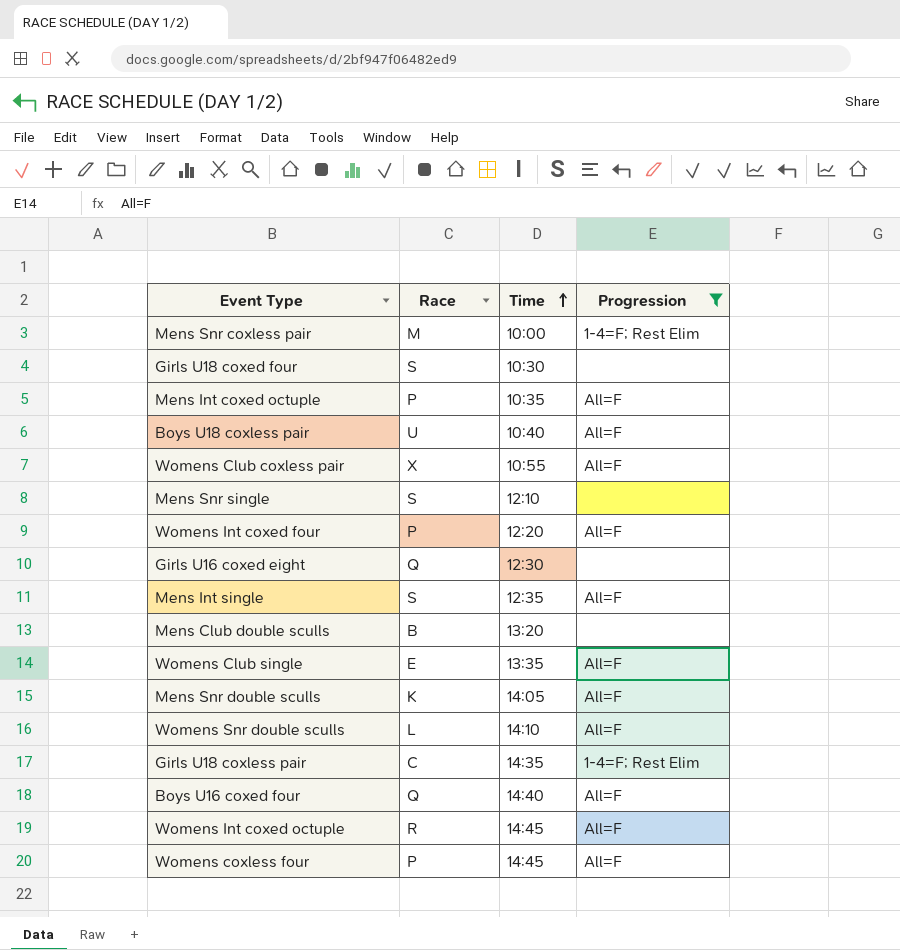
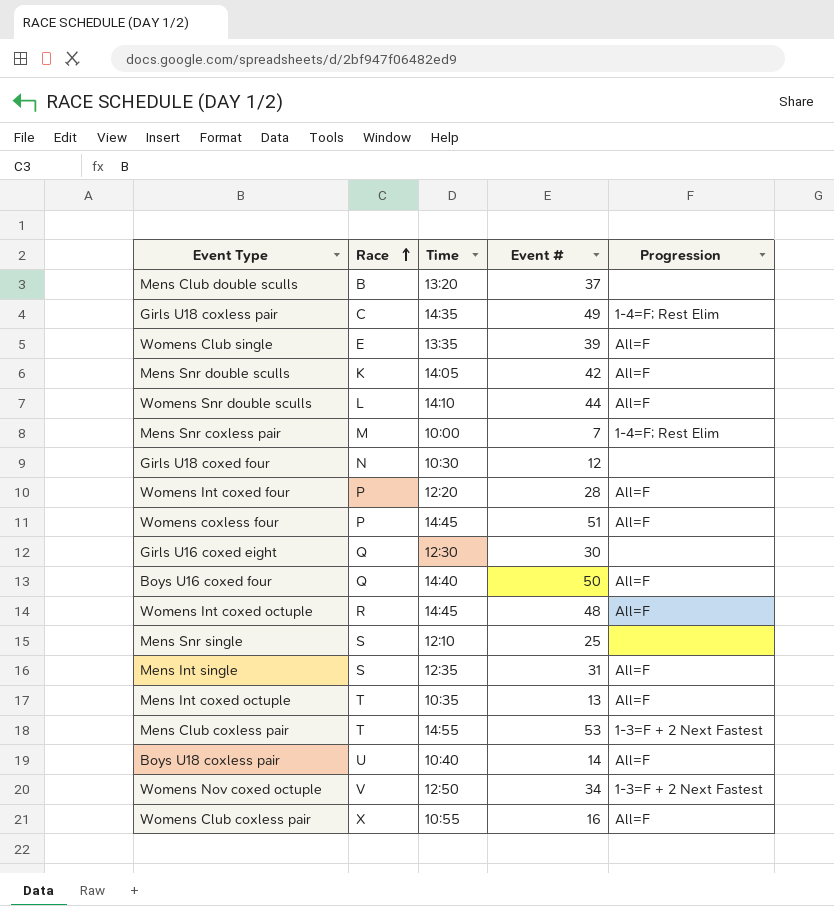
filter: Progression != 1-3=F + 2 Next Fastest -> none
row order: Time ascending -> Race ascending
column Event # | position: none -> 4
Girls U18 coxed four | Race: S -> N
Mens Int coxed octuple | Race: P -> T

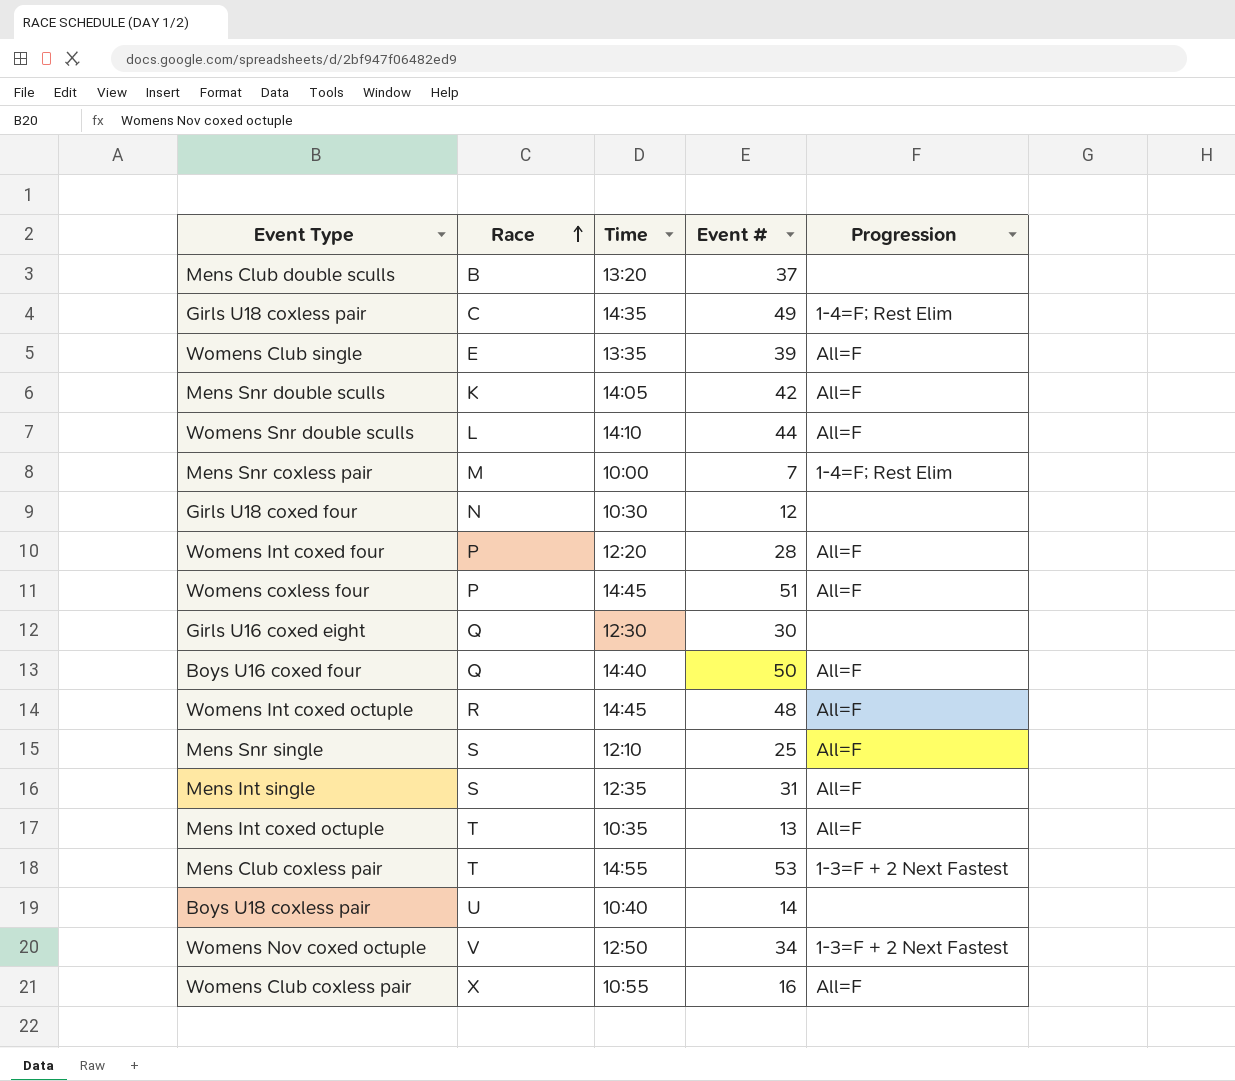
Mens Snr single | Progression: none -> All=F
Boys U18 coxless pair | Progression: All=F -> none

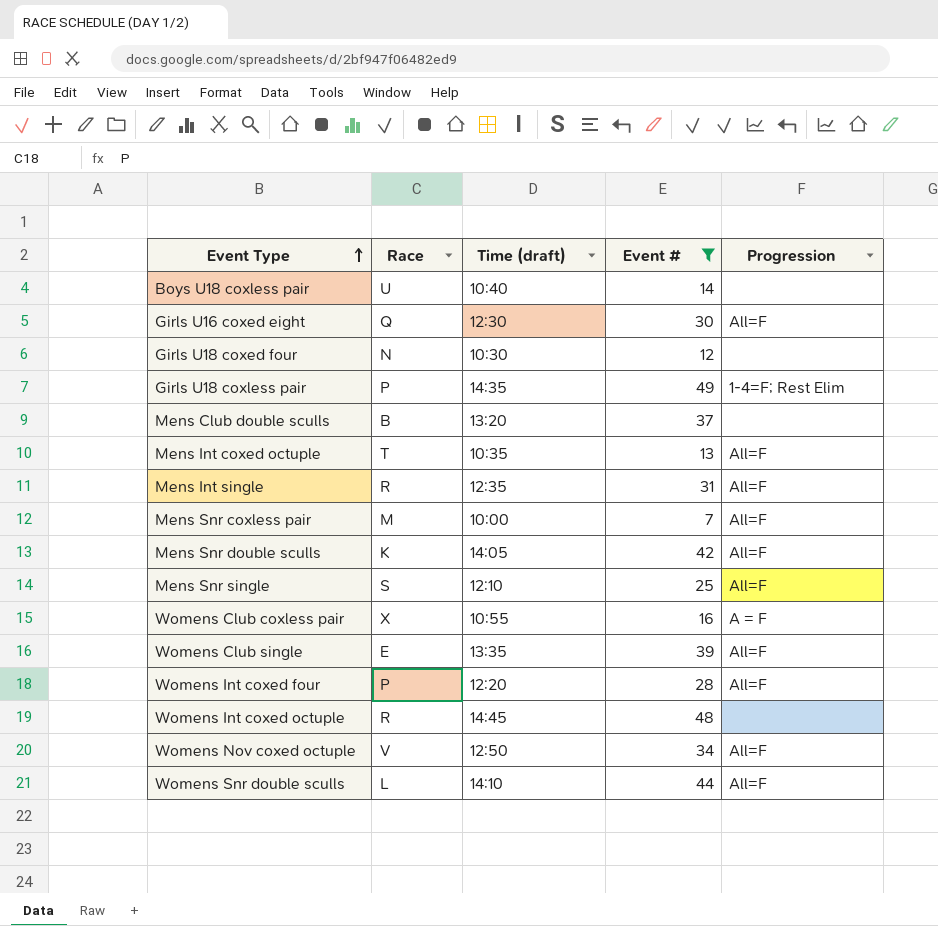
filter: none -> Event # <= 49
row order: Race ascending -> Event Type ascending
column name: Time -> Time (draft)
Girls U16 coxed eight | Progression: none -> All=F
Girls U18 coxless pair | Race: C -> P
Mens Int single | Race: S -> R
Mens Snr coxless pair | Progression: 1-4=F; Rest Elim -> All=F
Womens Club coxless pair | Progression: All=F -> A = F
Womens Int coxed octuple | Progression: All=F -> none
Womens Nov coxed octuple | Progression: 1-3=F + 2 Next Fastest -> All=F

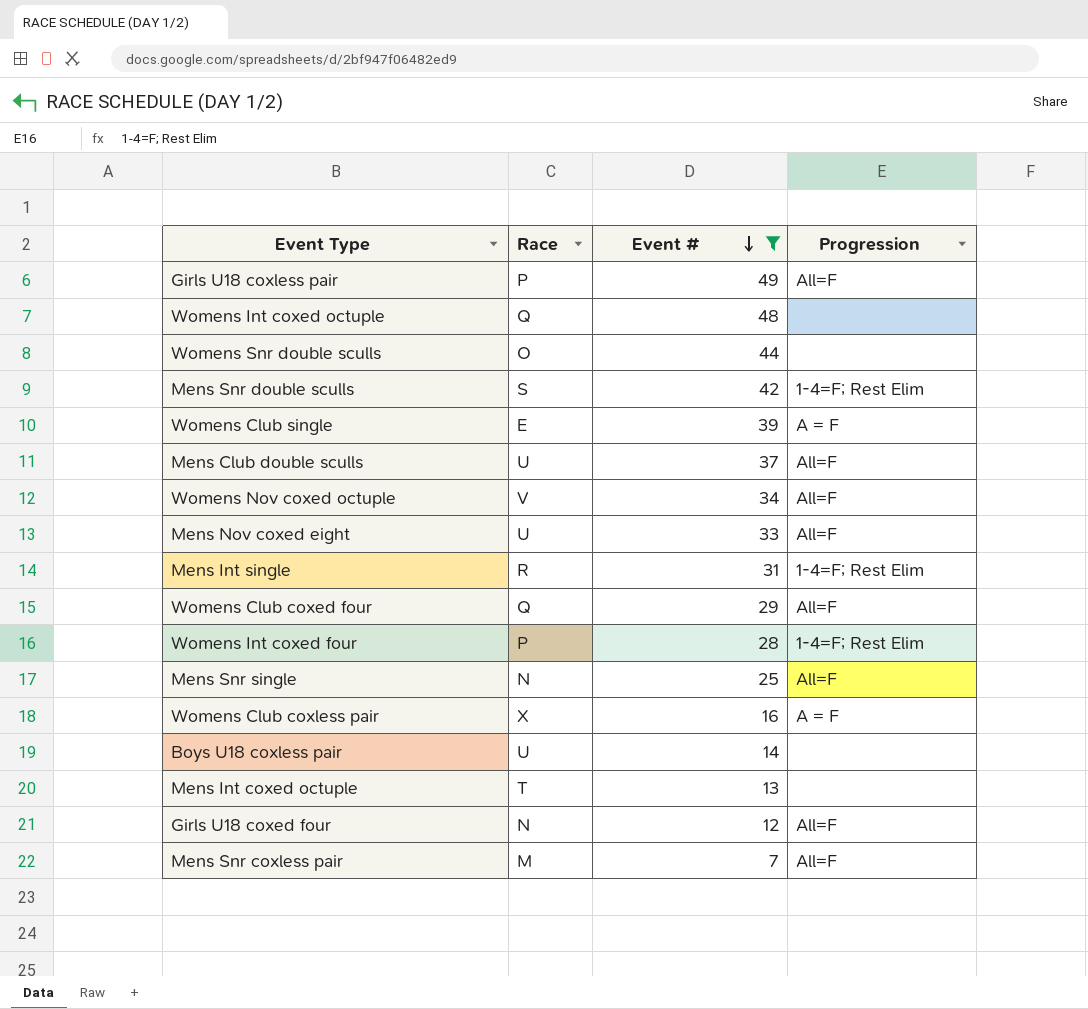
row order: Event Type ascending -> Event # descending
column Time (draft) | position: 3 -> none
row Girls U16 coxed eight: Q | 12:30 | 30 | All=F -> none
Girls U18 coxless pair | Progression: 1-4=F; Rest Elim -> All=F
Womens Int coxed octuple | Race: R -> Q
Womens Snr double sculls | Race: L -> O
Womens Snr double sculls | Progression: All=F -> none
Mens Snr double sculls | Race: K -> S
Mens Snr double sculls | Progression: All=F -> 1-4=F; Rest Elim
Womens Club single | Progression: All=F -> A = F
Mens Club double sculls | Race: B -> U
Mens Club double sculls | Progression: none -> All=F
row Mens Nov coxed eight: none -> U | 33 | All=F
Mens Int single | Progression: All=F -> 1-4=F; Rest Elim
row Womens Club coxed four: none -> Q | 29 | All=F
Womens Int coxed four | Progression: All=F -> 1-4=F; Rest Elim
Mens Snr single | Race: S -> N
Mens Int coxed octuple | Progression: All=F -> none
Girls U18 coxed four | Progression: none -> All=F

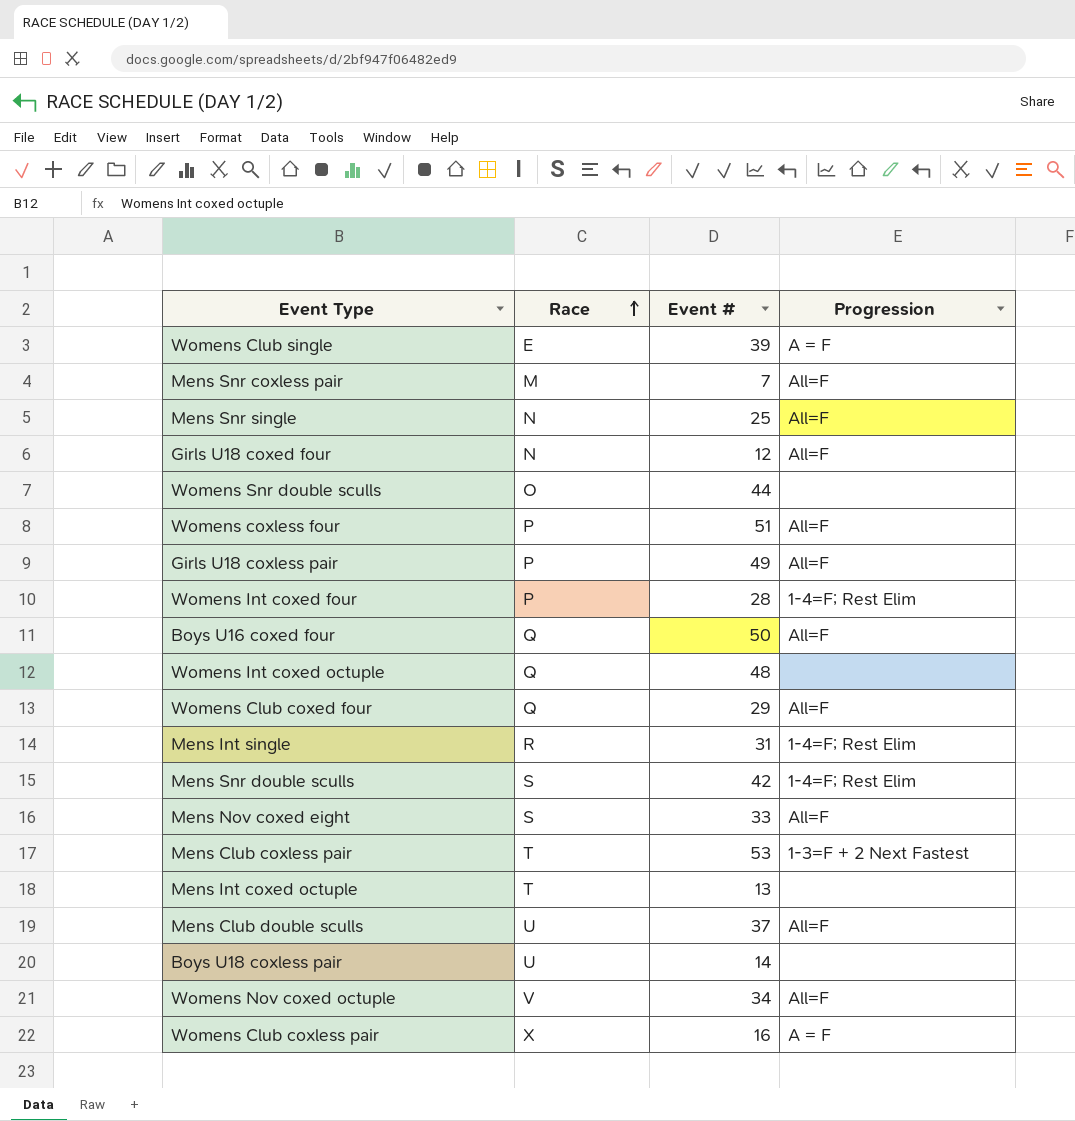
filter: Event # <= 49 -> none
row order: Event # descending -> Race ascending
Mens Nov coxed eight | Race: U -> S

